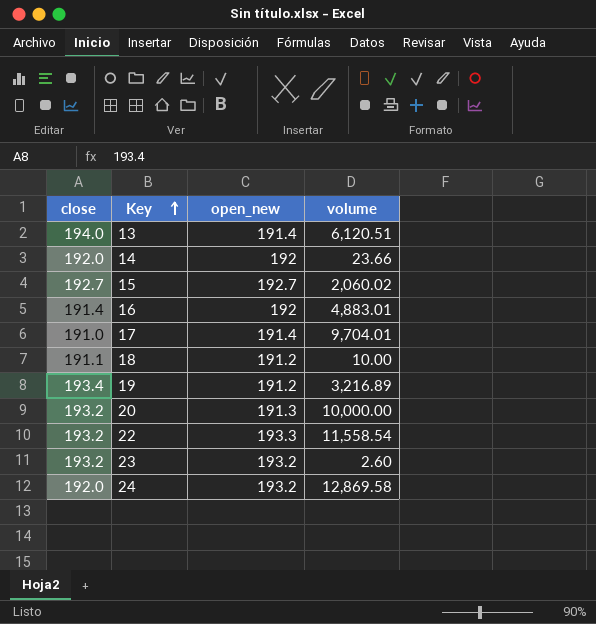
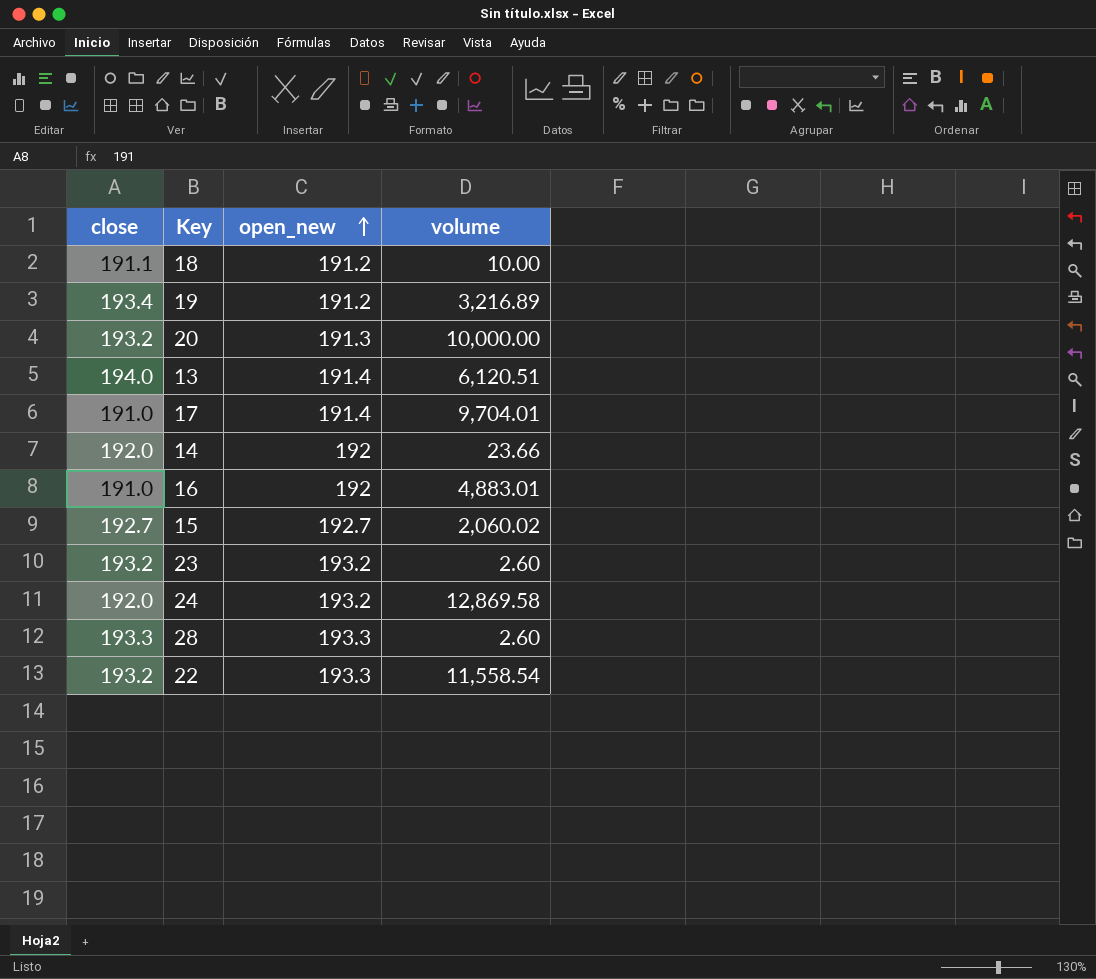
row order: Key ascending -> open_new ascending
16 | close: 191.4 -> 191.0
row 28: none -> 193.3 | 193.3 | 2.60

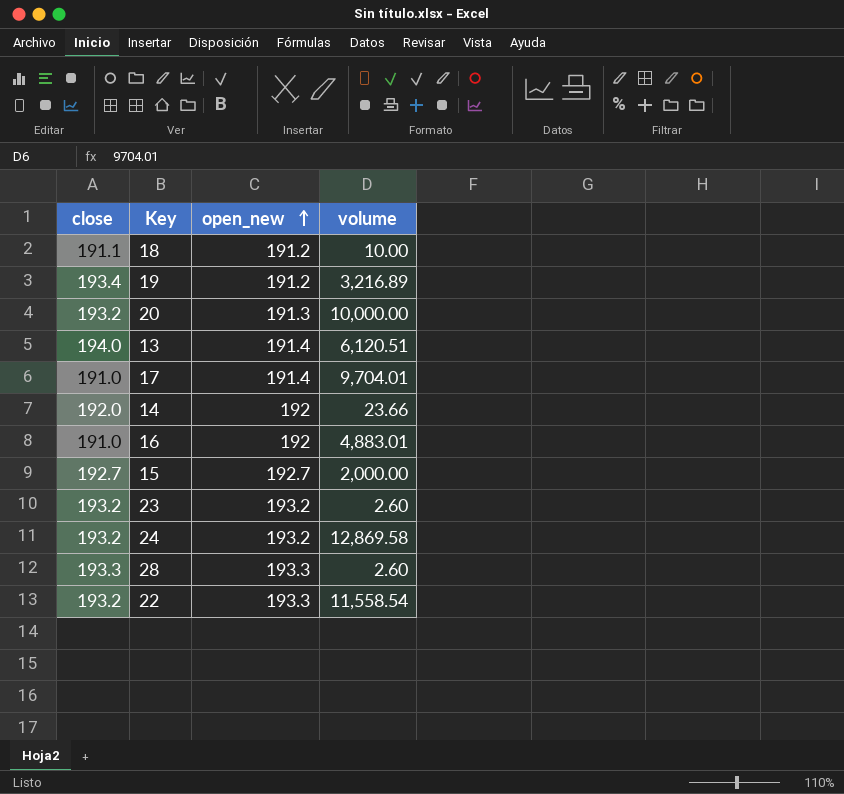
15 | volume: 2,060.02 -> 2,000.00
24 | close: 192.0 -> 193.2

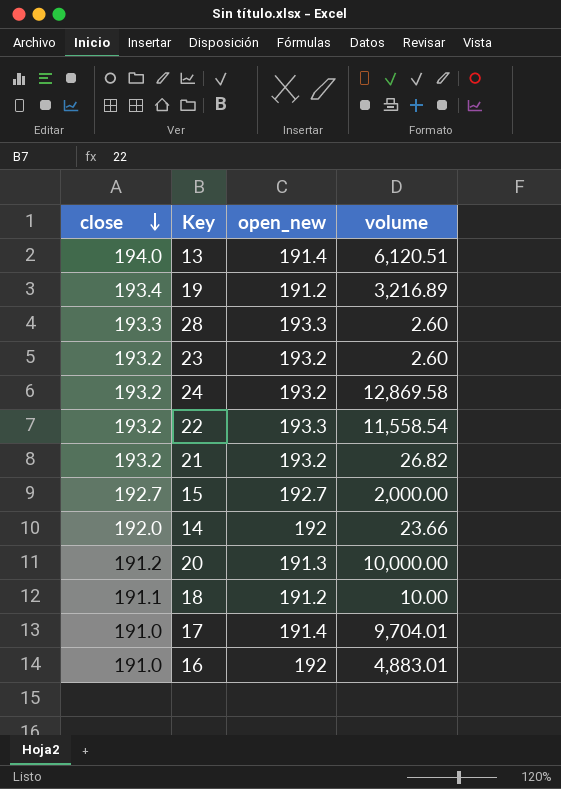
row order: open_new ascending -> close descending
row 21: none -> 193.2 | 193.2 | 26.82
20 | close: 193.2 -> 191.2

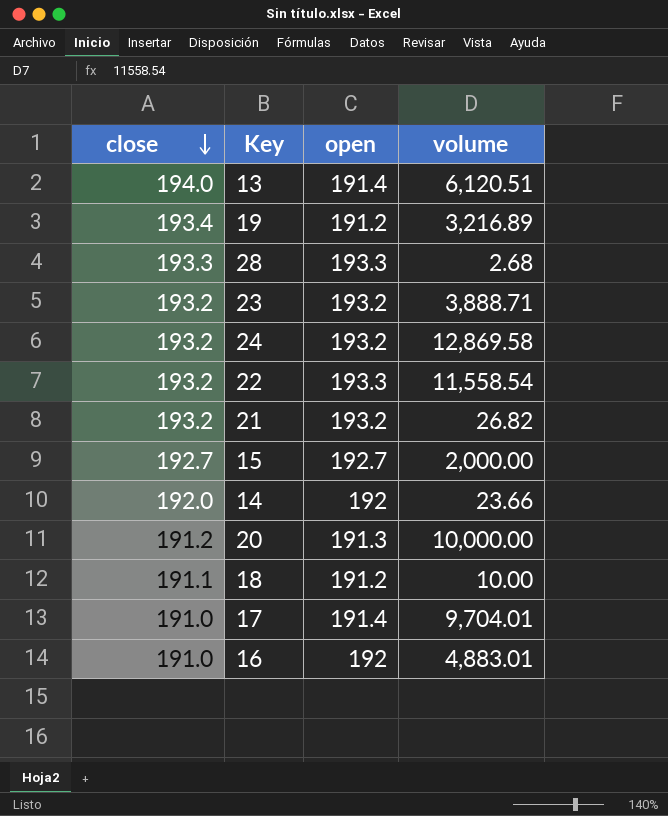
column name: open_new -> open
28 | volume: 2.60 -> 2.68
23 | volume: 2.60 -> 3,888.71

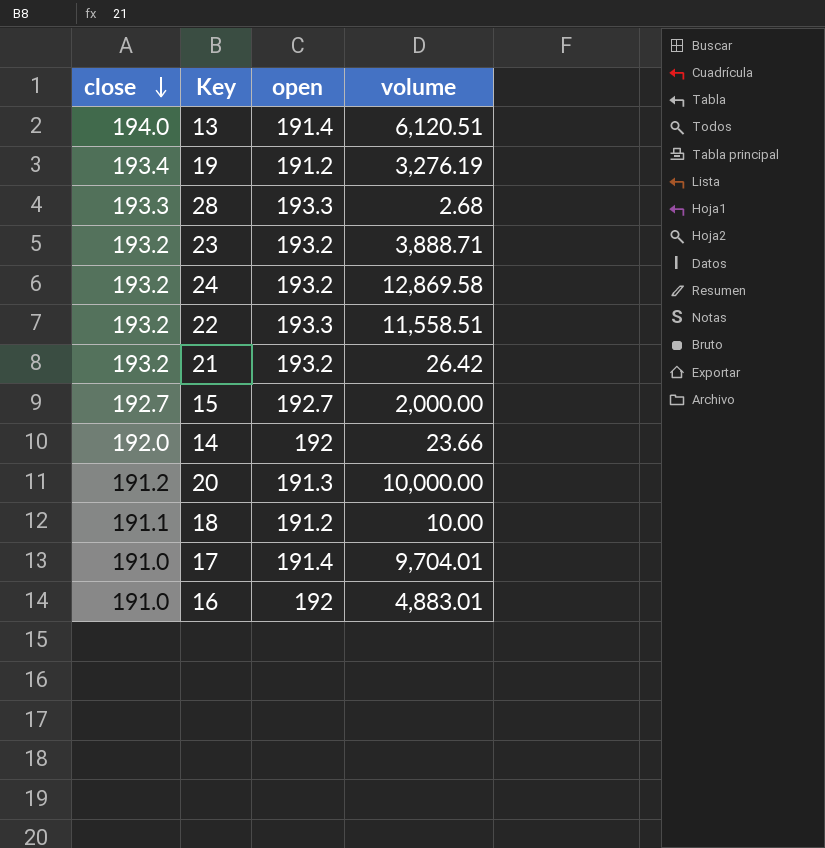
19 | volume: 3,216.89 -> 3,276.19
22 | volume: 11,558.54 -> 11,558.51
21 | volume: 26.82 -> 26.42

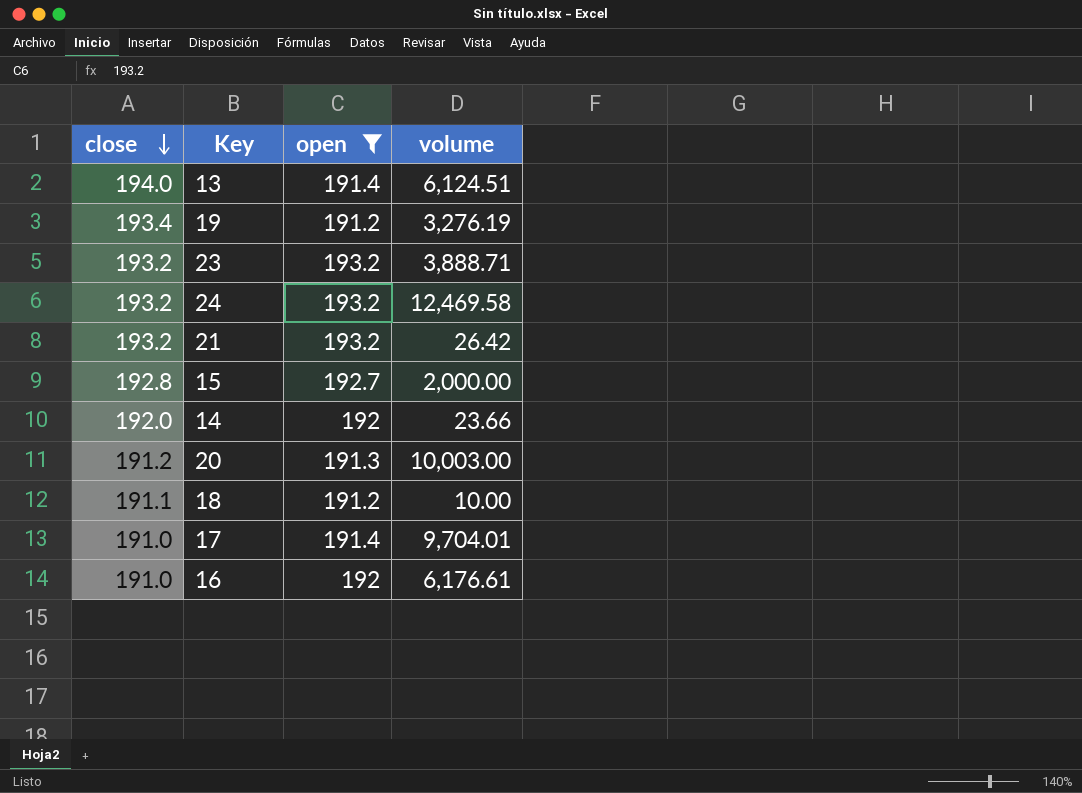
filter: none -> open != 193.3
13 | volume: 6,120.51 -> 6,124.51
24 | volume: 12,869.58 -> 12,469.58
15 | close: 192.7 -> 192.8
20 | volume: 10,000.00 -> 10,003.00
16 | volume: 4,883.01 -> 6,176.61

